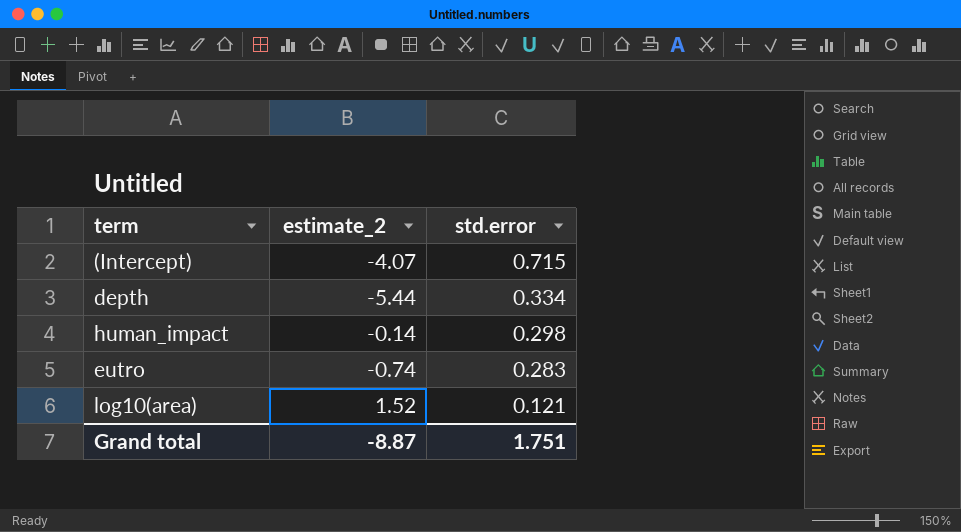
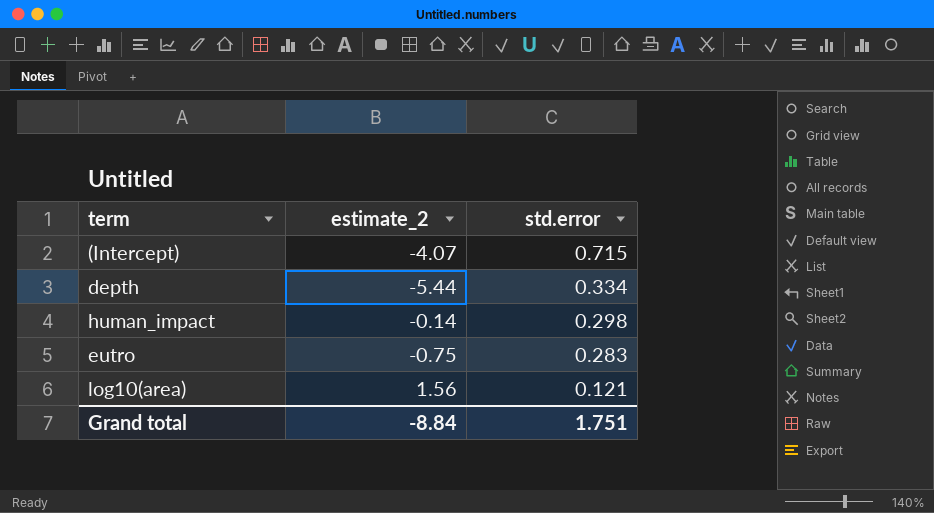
eutro | estimate_2: -0.74 -> -0.75
log10(area) | estimate_2: 1.52 -> 1.56
Grand total | estimate_2: -8.87 -> -8.84

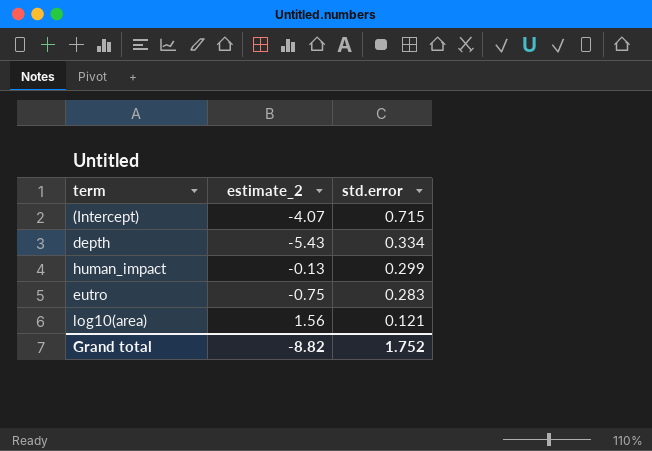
depth | estimate_2: -5.44 -> -5.43
human_impact | estimate_2: -0.14 -> -0.13
human_impact | std.error: 0.298 -> 0.299
Grand total | estimate_2: -8.84 -> -8.82
Grand total | std.error: 1.751 -> 1.752

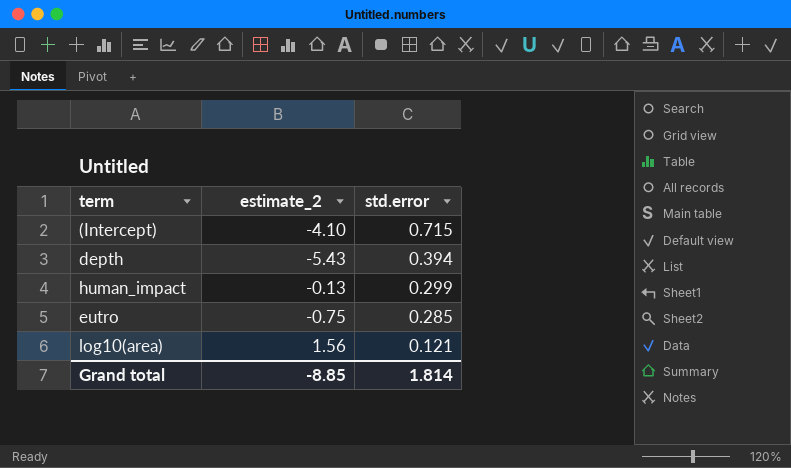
(Intercept) | estimate_2: -4.07 -> -4.10
depth | std.error: 0.334 -> 0.394
eutro | std.error: 0.283 -> 0.285
Grand total | estimate_2: -8.82 -> -8.85
Grand total | std.error: 1.752 -> 1.814

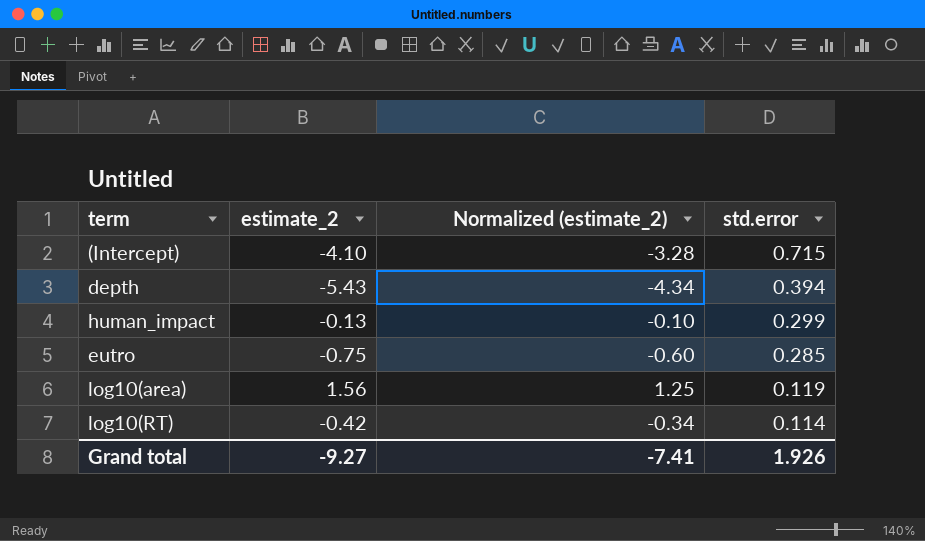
column Normalized (estimate_2) | formula: none -> [estimate_2] * 0.8
log10(area) | std.error: 0.121 -> 0.119
row log10(RT): none -> -0.42 | -0.34 | 0.114
Grand total | estimate_2: -8.85 -> -9.27
Grand total | std.error: 1.814 -> 1.926

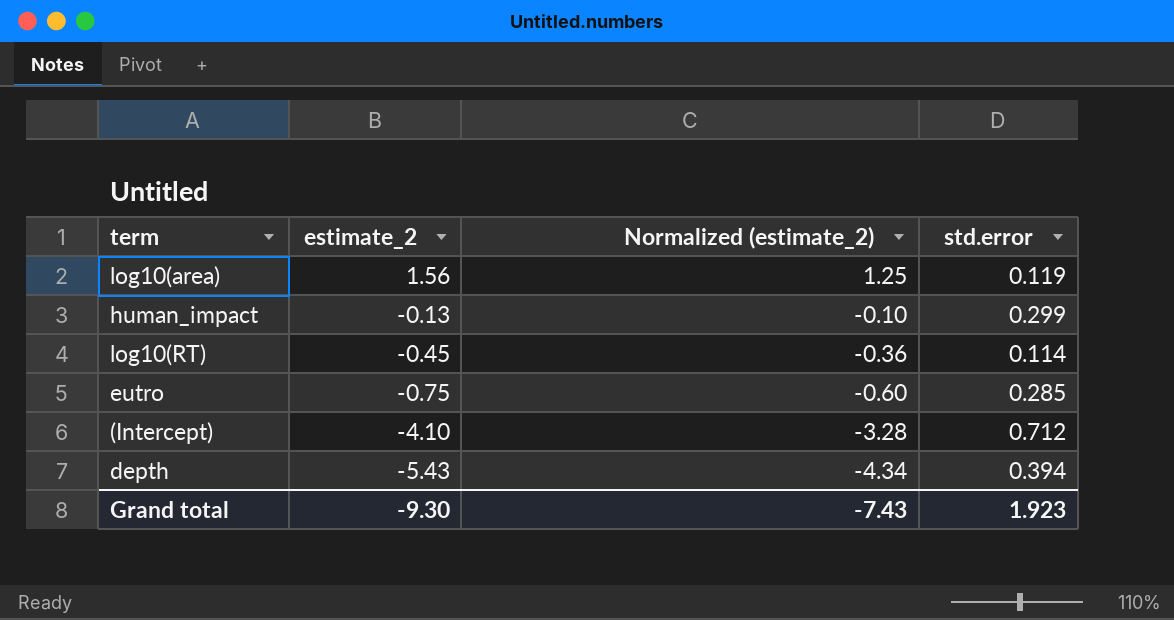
row order: std.error descending -> estimate_2 descending
log10(RT) | estimate_2: -0.42 -> -0.45
log10(RT) | Normalized (estimate_2): -0.34 -> -0.36
(Intercept) | std.error: 0.715 -> 0.712
Grand total | estimate_2: -9.27 -> -9.30
Grand total | Normalized (estimate_2): -7.41 -> -7.43
Grand total | std.error: 1.926 -> 1.923

